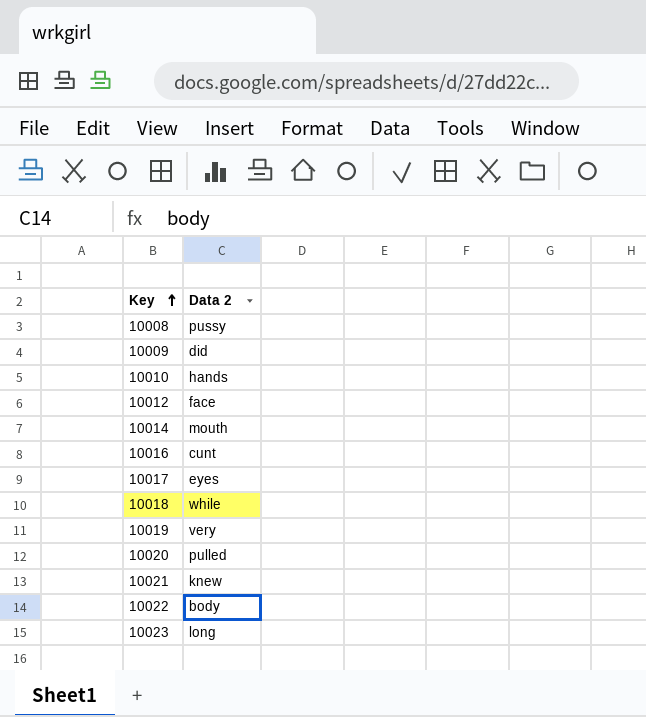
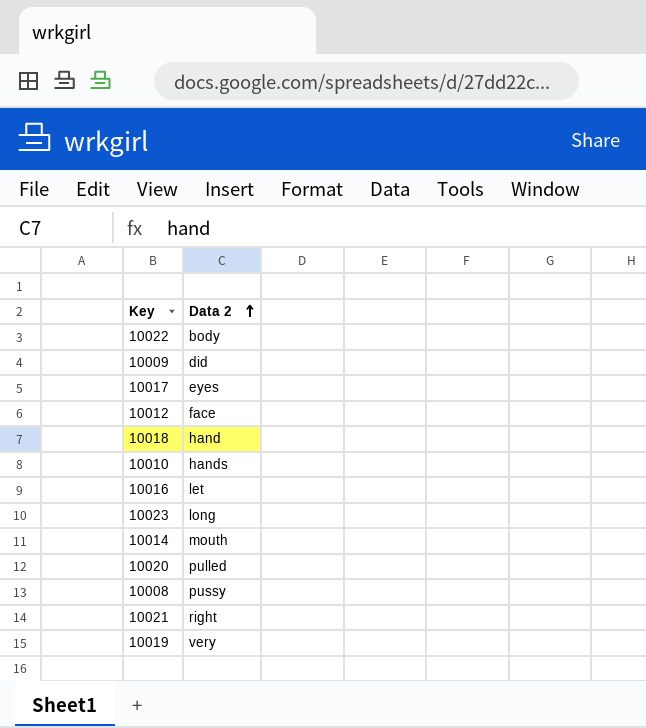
row order: Key ascending -> Data 2 ascending
10018 | Data 2: while -> hand
10016 | Data 2: cunt -> let
10021 | Data 2: knew -> right

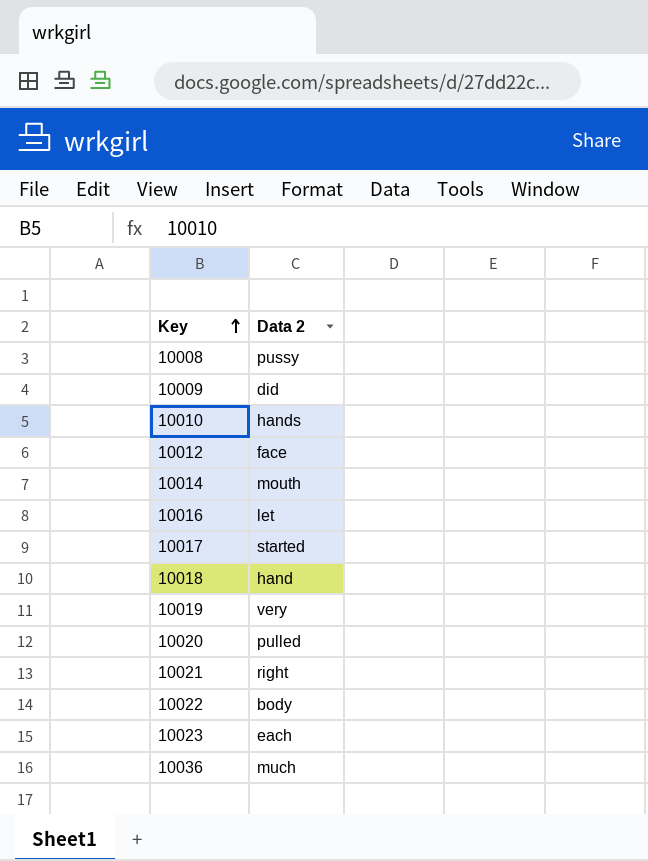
row order: Data 2 ascending -> Key ascending
10017 | Data 2: eyes -> started
10023 | Data 2: long -> each
row 10036: none -> much

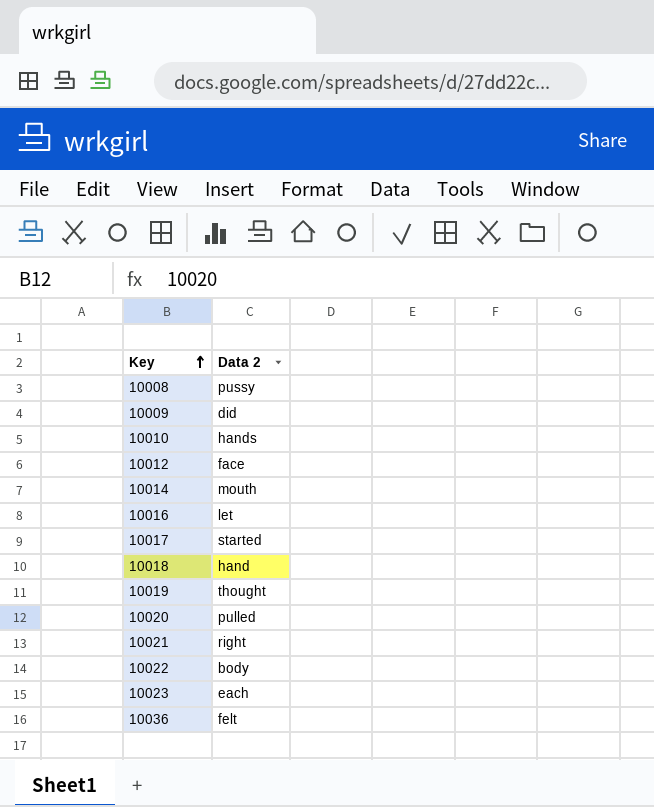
10019 | Data 2: very -> thought
10036 | Data 2: much -> felt

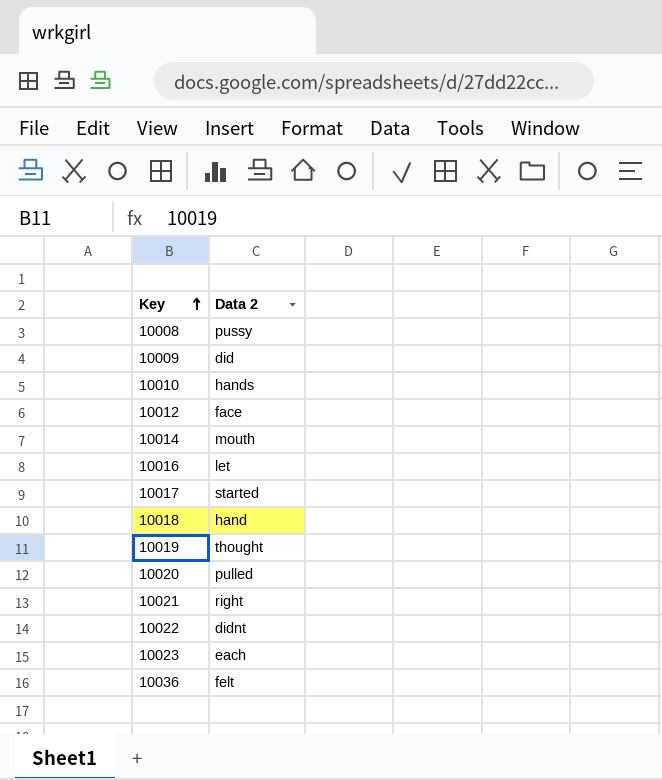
10022 | Data 2: body -> didnt

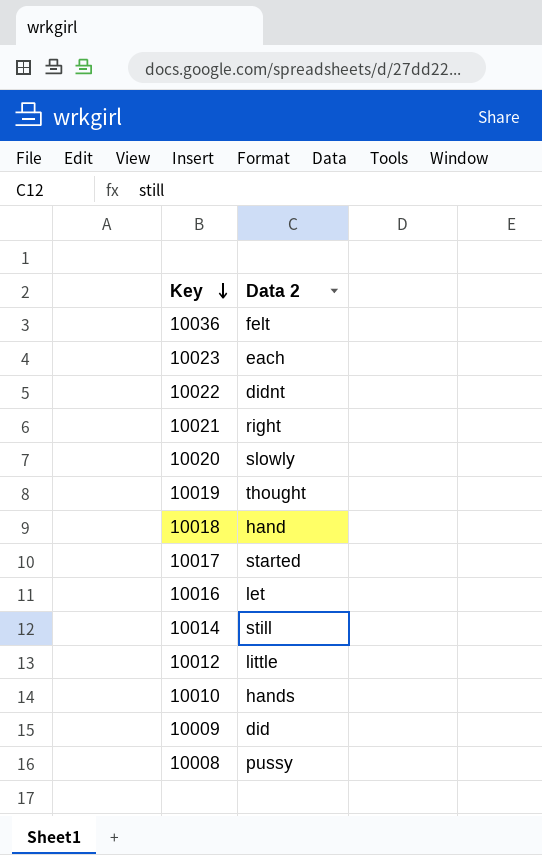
row order: Key ascending -> Key descending
10020 | Data 2: pulled -> slowly
10014 | Data 2: mouth -> still
10012 | Data 2: face -> little

